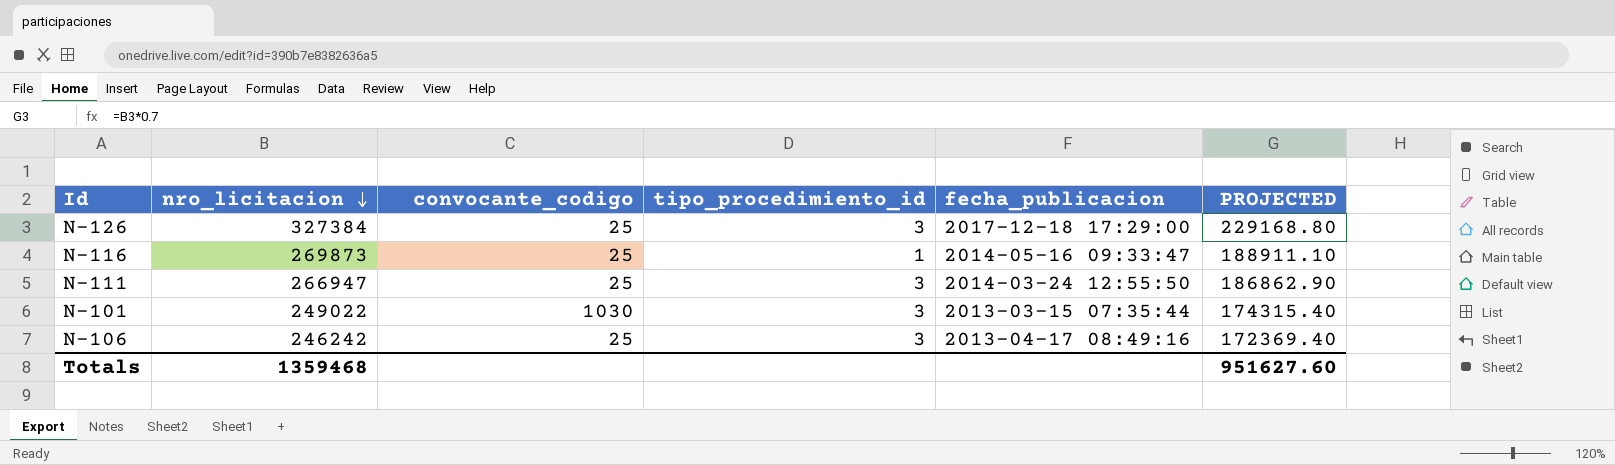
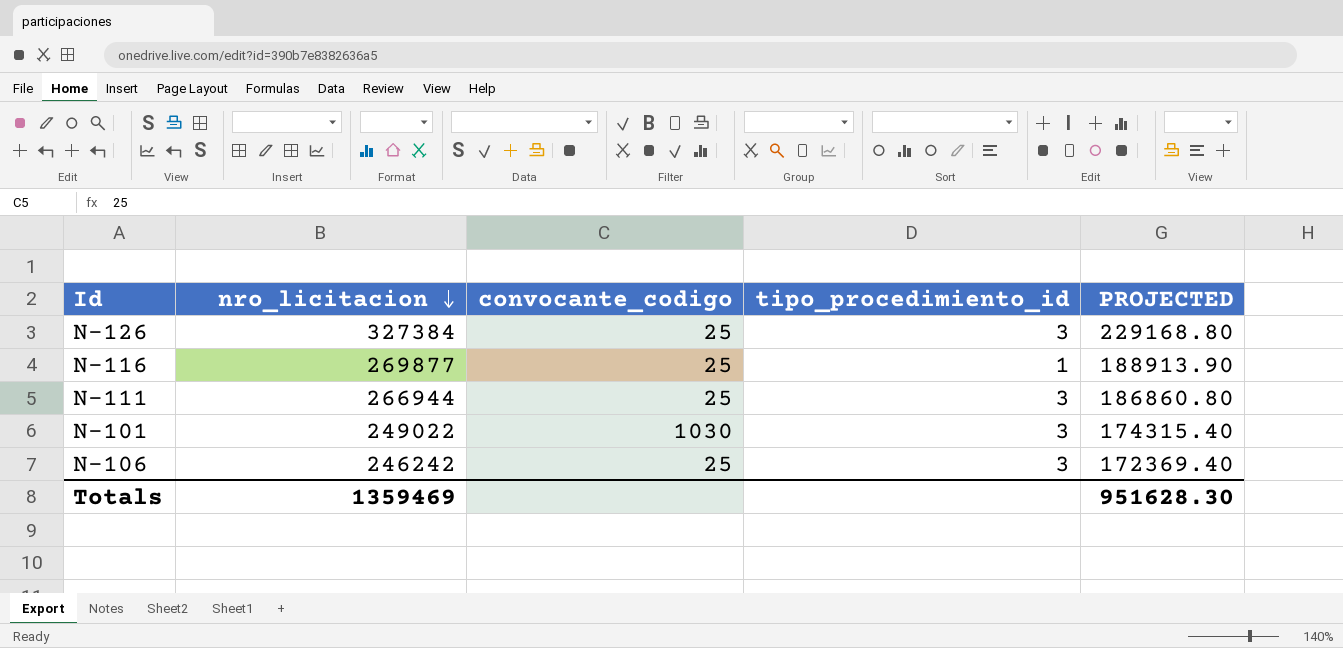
column fecha_publicacion | position: 5 -> none
N-116 | nro_licitacion: 269873 -> 269877
N-116 | PROJECTED: 188911.10 -> 188913.90
N-111 | nro_licitacion: 266947 -> 266944
N-111 | PROJECTED: 186862.90 -> 186860.80
Totals | nro_licitacion: 1359468 -> 1359469
Totals | PROJECTED: 951627.60 -> 951628.30

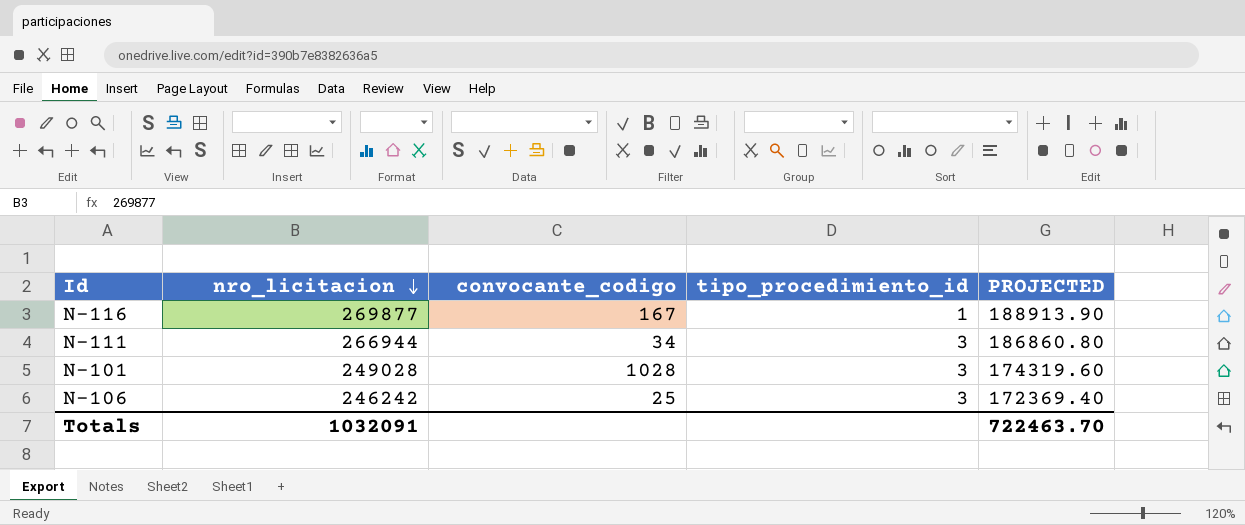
row N-126: 327384 | 25 | 3 | 229168.80 -> none
N-116 | convocante_codigo: 25 -> 167
N-111 | convocante_codigo: 25 -> 34
N-101 | nro_licitacion: 249022 -> 249028
N-101 | convocante_codigo: 1030 -> 1028
N-101 | PROJECTED: 174315.40 -> 174319.60
Totals | nro_licitacion: 1359469 -> 1032091
Totals | PROJECTED: 951628.30 -> 722463.70

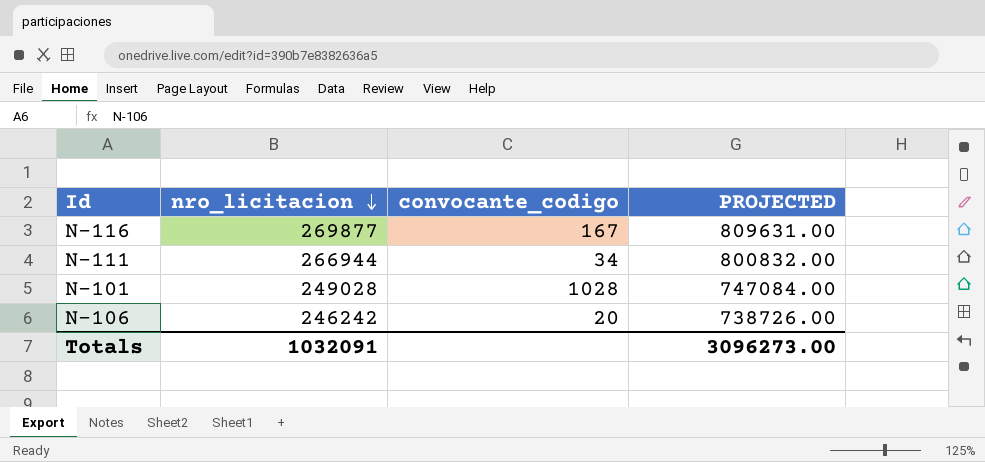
column tipo_procedimiento_id | position: 4 -> none
column PROJECTED | formula: [nro_licitacion] * 0.7 -> [nro_licitacion] * 3
N-106 | convocante_codigo: 25 -> 20
Totals | PROJECTED: 722463.70 -> 3096273.00

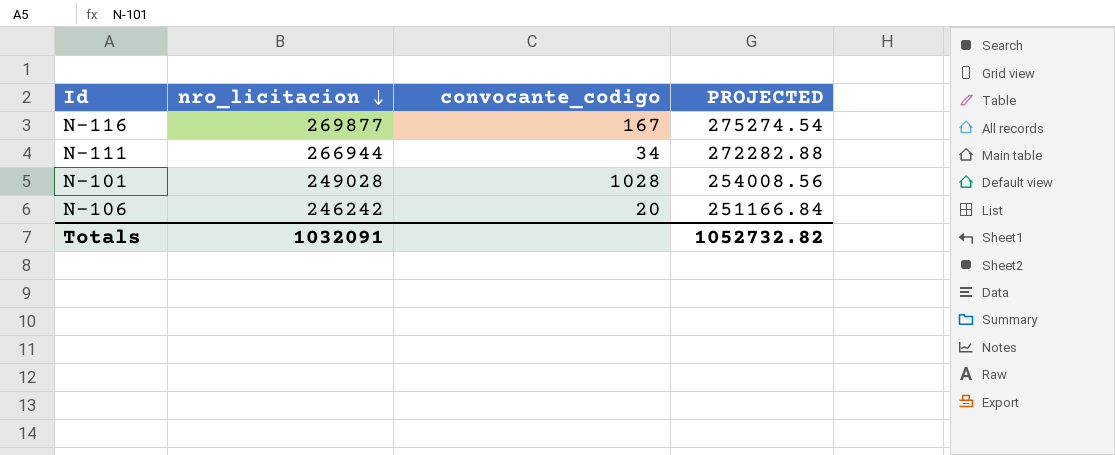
column PROJECTED | formula: [nro_licitacion] * 3 -> [nro_licitacion] * 1.02
Totals | PROJECTED: 3096273.00 -> 1052732.82

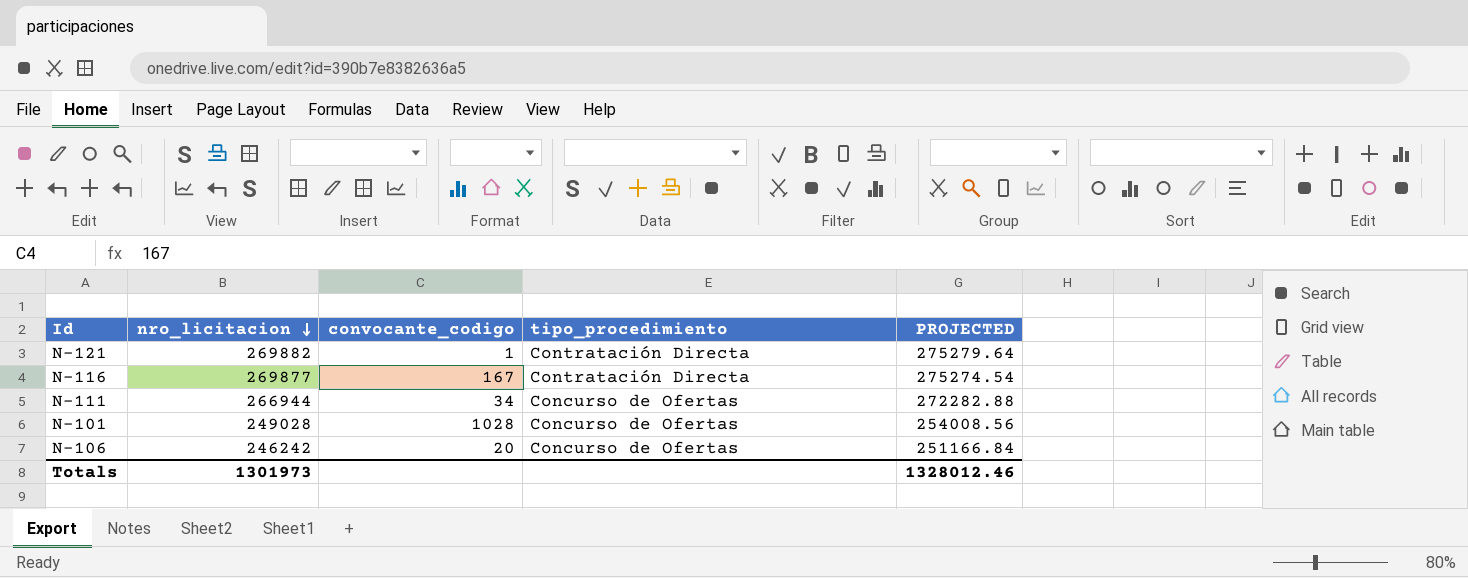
column tipo_procedimiento | position: none -> 4
row N-121: none -> 269882 | 1 | Contratación Directa | 275279.64
Totals | nro_licitacion: 1032091 -> 1301973
Totals | PROJECTED: 1052732.82 -> 1328012.46

